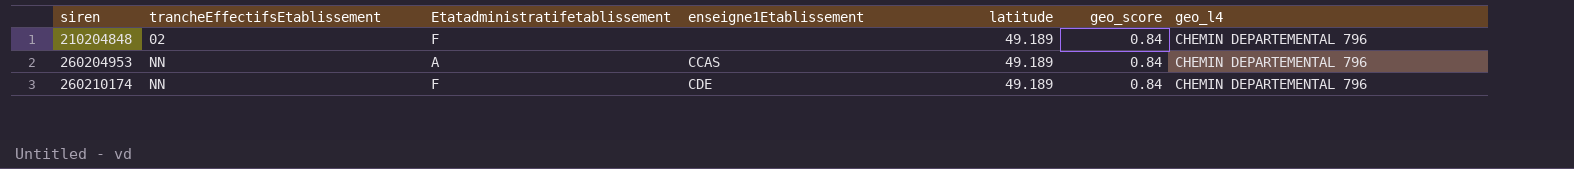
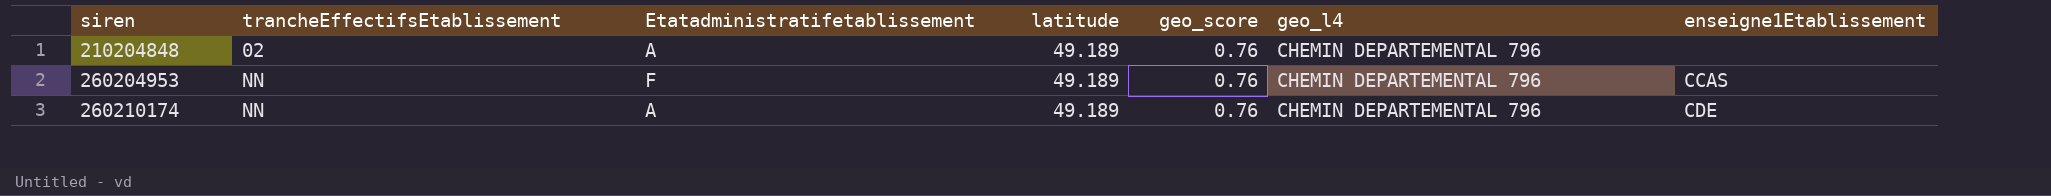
column enseigne1Etablissement | position: 4 -> 7
210204848 | Etatadministratifetablissement: F -> A
210204848 | geo_score: 0.84 -> 0.76
260204953 | Etatadministratifetablissement: A -> F
260204953 | geo_score: 0.84 -> 0.76
260210174 | Etatadministratifetablissement: F -> A
260210174 | geo_score: 0.84 -> 0.76

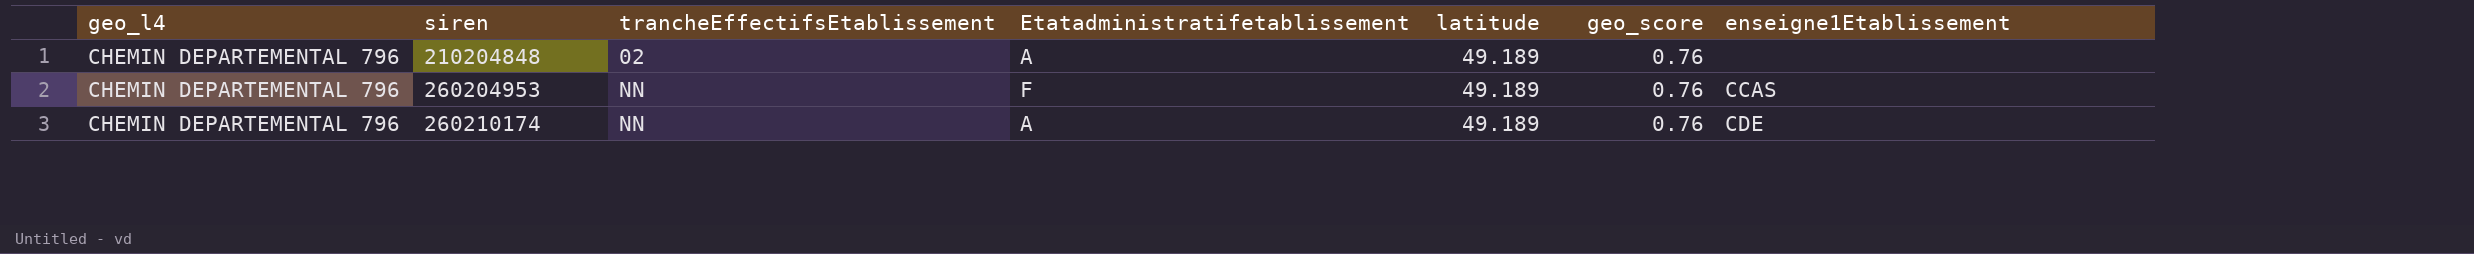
column geo_l4 | position: 6 -> 1

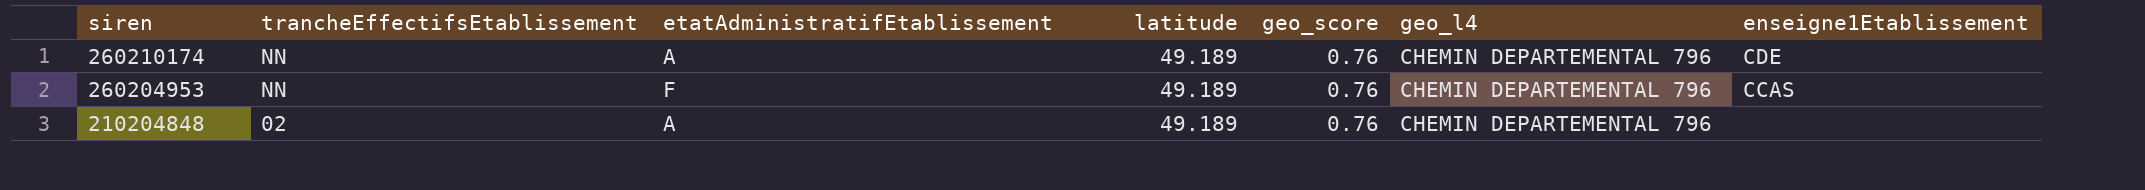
row order: siren ascending -> siren descending
column name: Etatadministratifetablissement -> etatAdministratifEtablissement
column geo_l4 | position: 1 -> 6

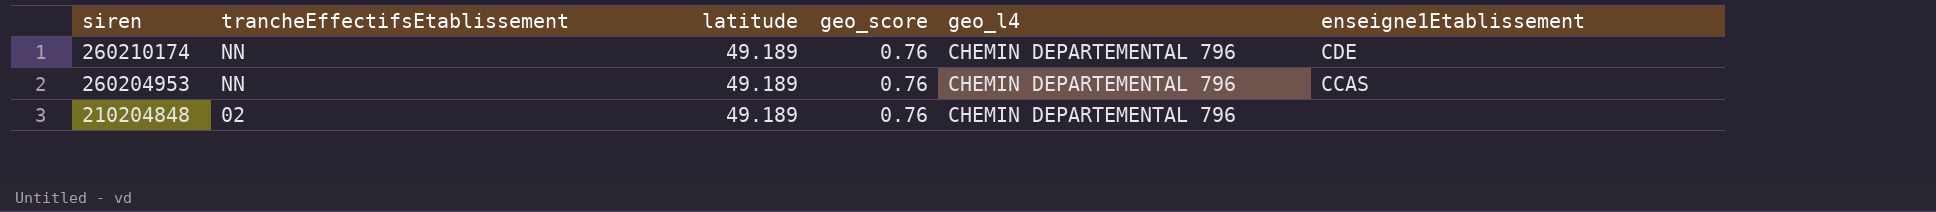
column etatAdministratifEtablissement | position: 3 -> none

